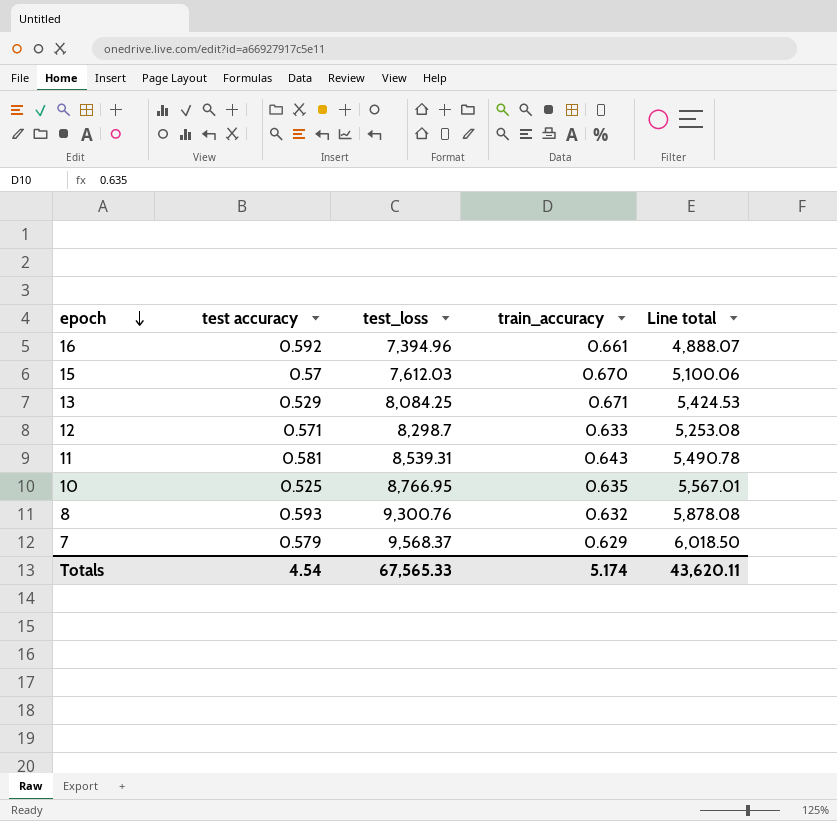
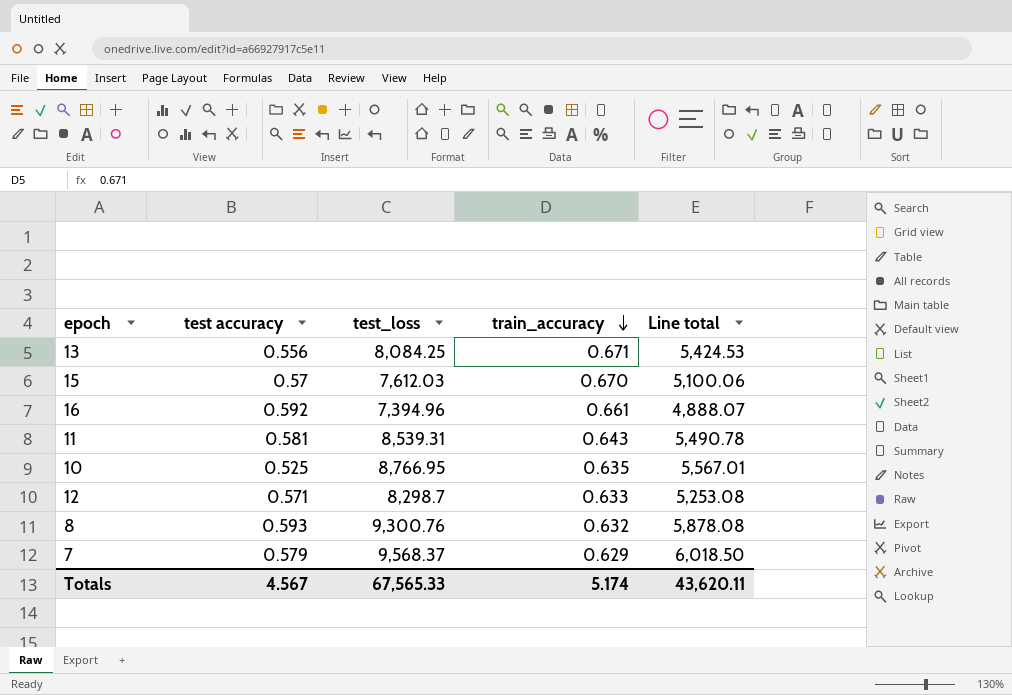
row order: epoch descending -> train_accuracy descending
13 | test accuracy: 0.529 -> 0.556
Totals | test accuracy: 4.54 -> 4.567

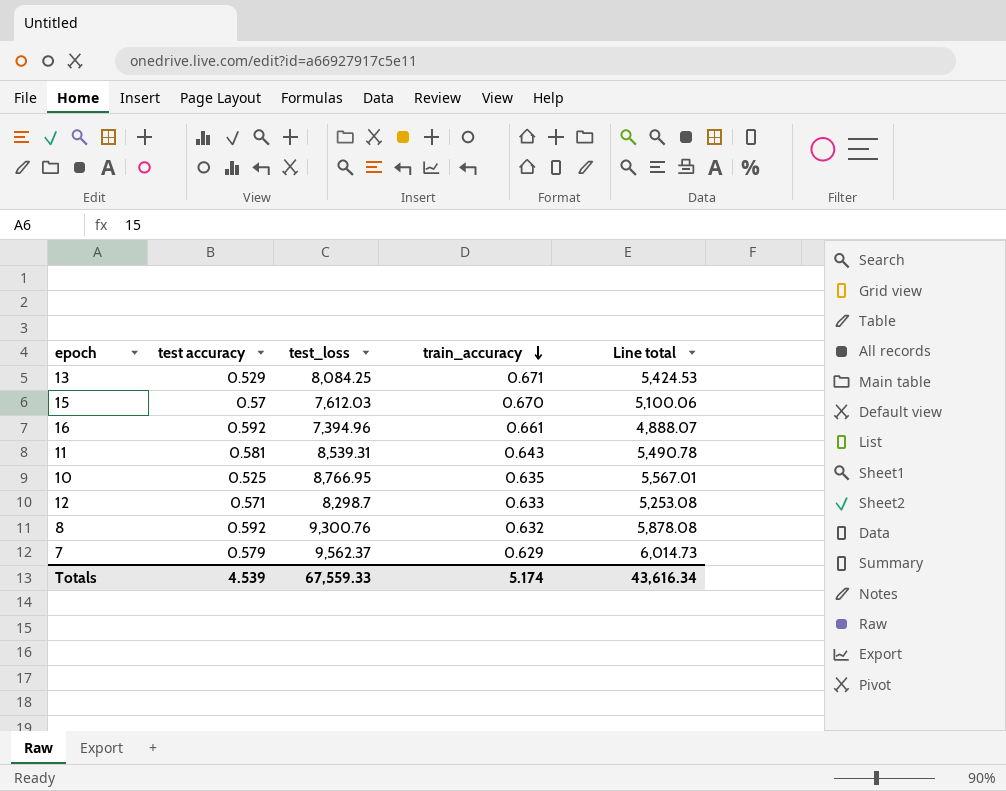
13 | test accuracy: 0.556 -> 0.529
8 | test accuracy: 0.593 -> 0.592
7 | test_loss: 9,568.37 -> 9,562.37
7 | Line total: 6,018.50 -> 6,014.73
Totals | test accuracy: 4.567 -> 4.539
Totals | test_loss: 67,565.33 -> 67,559.33
Totals | Line total: 43,620.11 -> 43,616.34

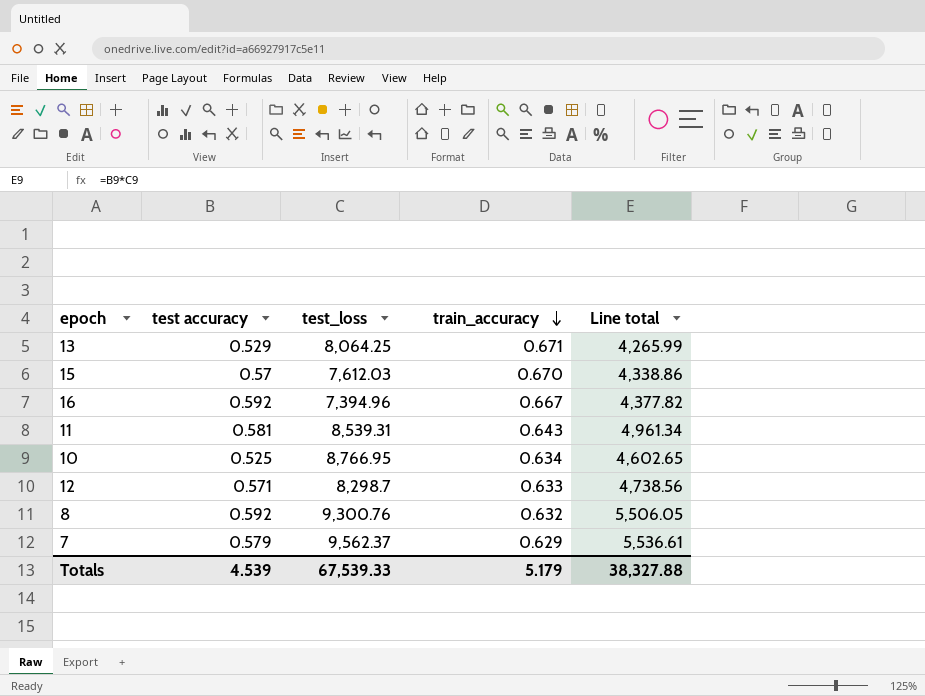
column Line total | formula: [test_loss] * [train_accuracy] -> [test accuracy] * [test_loss]
13 | test_loss: 8,084.25 -> 8,064.25
16 | train_accuracy: 0.661 -> 0.667
10 | train_accuracy: 0.635 -> 0.634
Totals | test_loss: 67,559.33 -> 67,539.33
Totals | train_accuracy: 5.174 -> 5.179
Totals | Line total: 43,616.34 -> 38,327.88

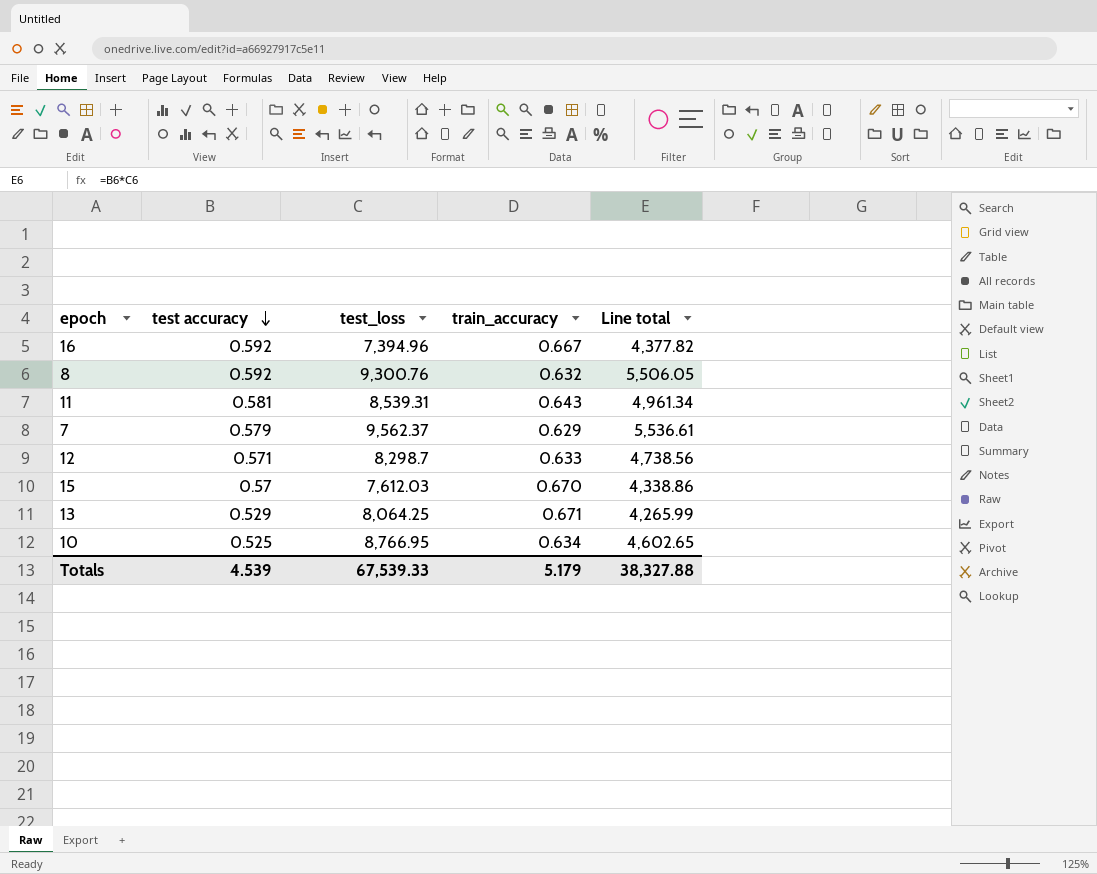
row order: train_accuracy descending -> test accuracy descending

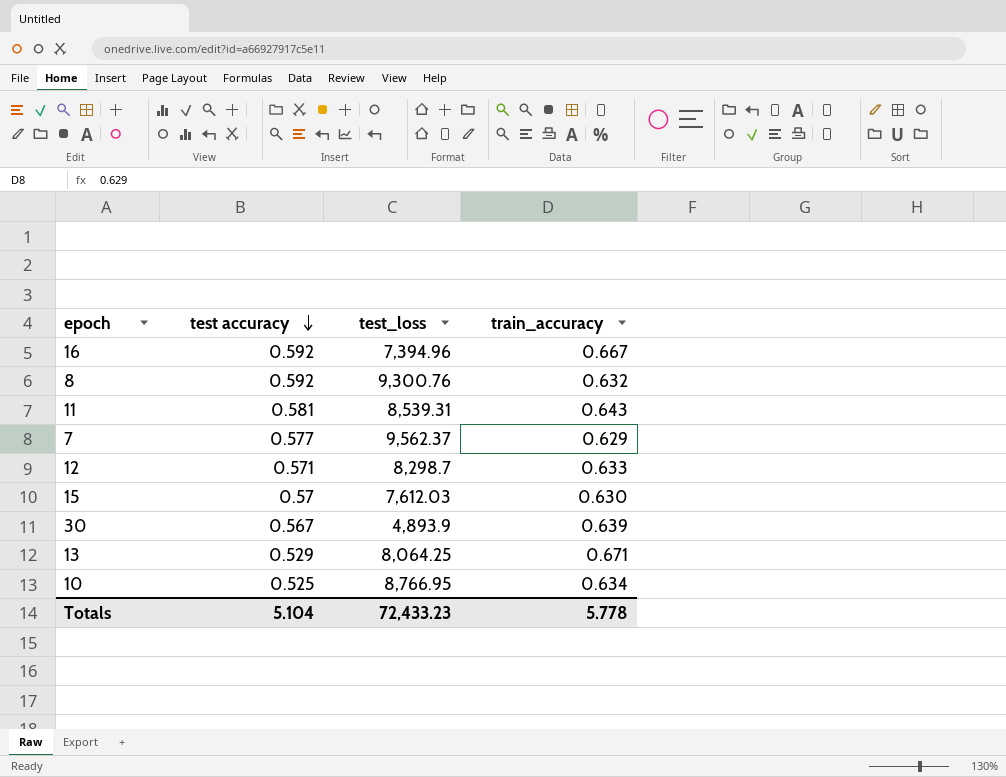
column Line total | formula: [test accuracy] * [test_loss] -> none
7 | test accuracy: 0.579 -> 0.577
15 | train_accuracy: 0.670 -> 0.630
row 30: none -> 0.567 | 4,893.9 | 0.639
Totals | test accuracy: 4.539 -> 5.104
Totals | test_loss: 67,539.33 -> 72,433.23
Totals | train_accuracy: 5.179 -> 5.778

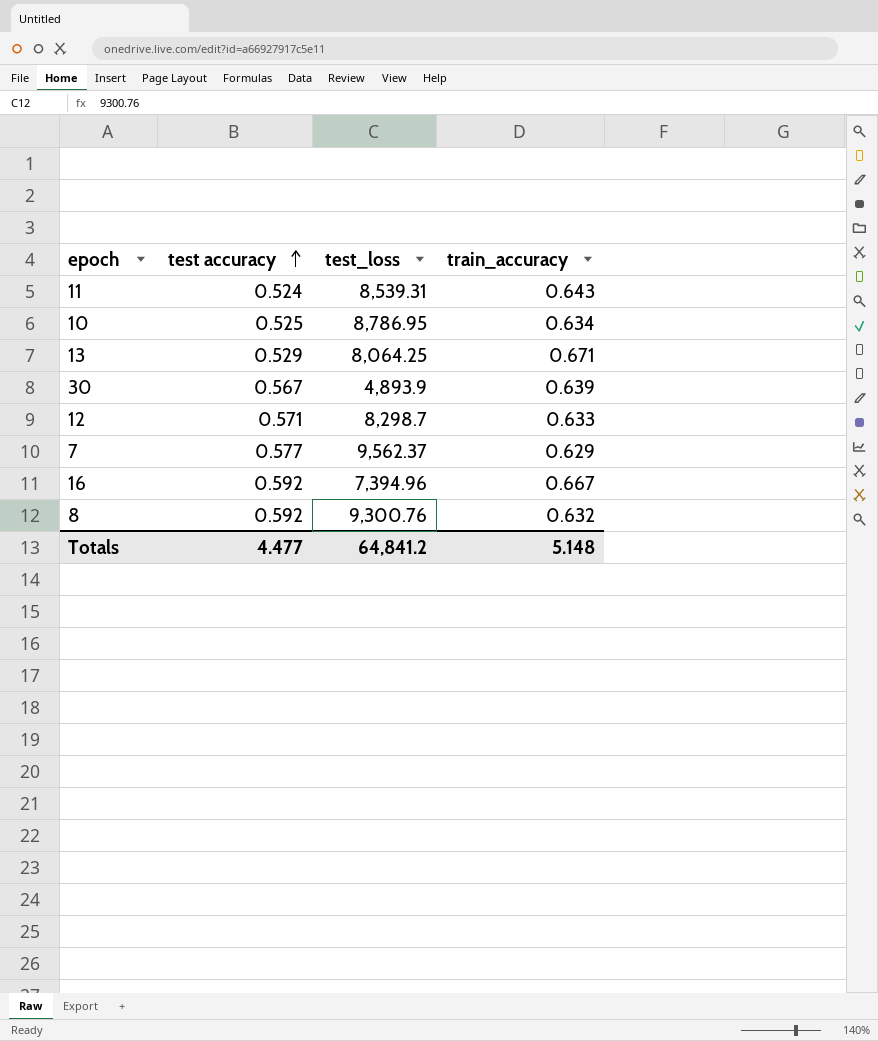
row order: test accuracy descending -> test accuracy ascending
row 15: 0.57 | 7,612.03 | 0.630 -> none
11 | test accuracy: 0.581 -> 0.524
10 | test_loss: 8,766.95 -> 8,786.95
Totals | test accuracy: 5.104 -> 4.477
Totals | test_loss: 72,433.23 -> 64,841.2
Totals | train_accuracy: 5.778 -> 5.148

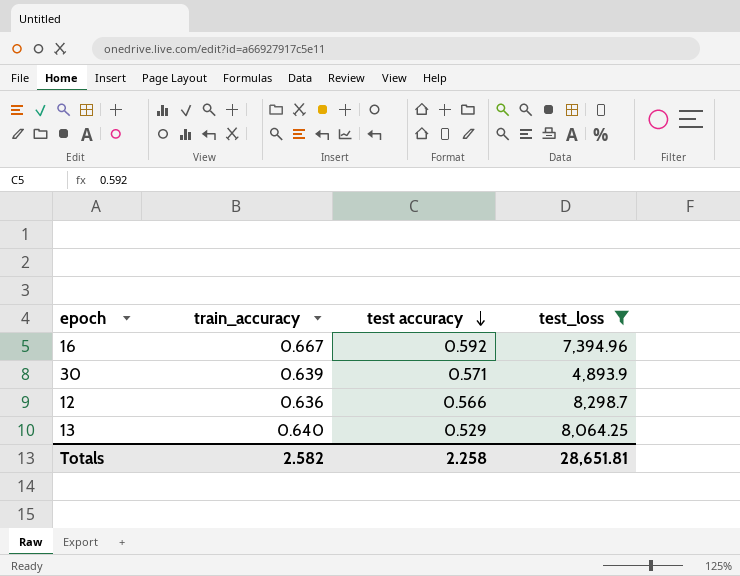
filter: none -> test_loss <= 8,298.7
row order: test accuracy ascending -> test accuracy descending
column train_accuracy | position: 4 -> 2
30 | test accuracy: 0.567 -> 0.571
12 | train_accuracy: 0.633 -> 0.636
12 | test accuracy: 0.571 -> 0.566
13 | train_accuracy: 0.671 -> 0.640
Totals | train_accuracy: 5.148 -> 2.582
Totals | test accuracy: 4.477 -> 2.258
Totals | test_loss: 64,841.2 -> 28,651.81

